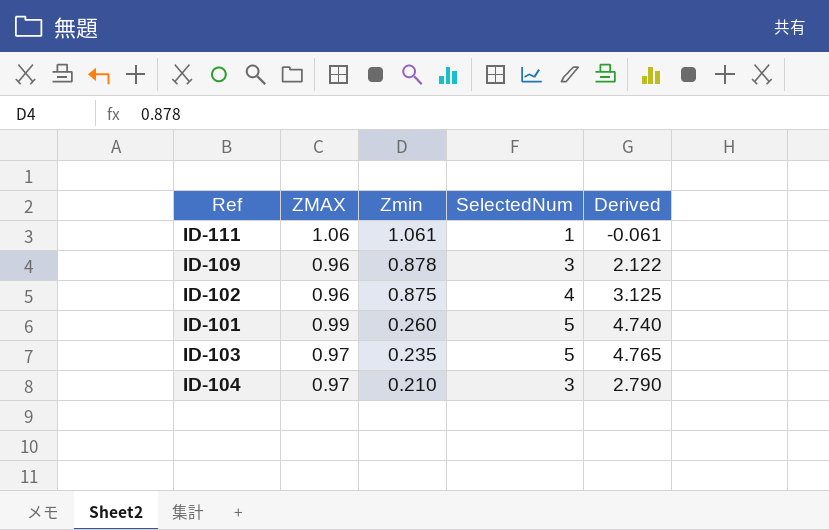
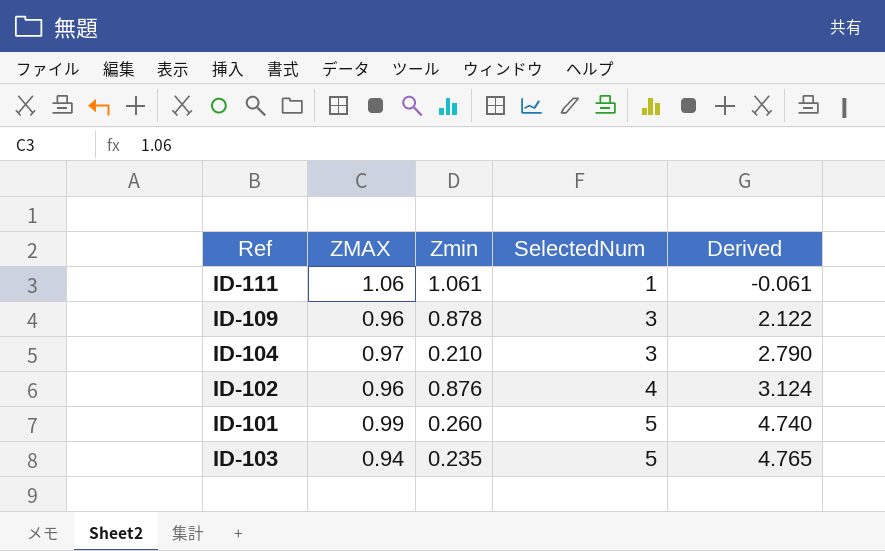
row order: Zmin descending -> SelectedNum ascending
ID-102 | Zmin: 0.875 -> 0.876
ID-102 | Derived: 3.125 -> 3.124
ID-103 | ZMAX: 0.97 -> 0.94

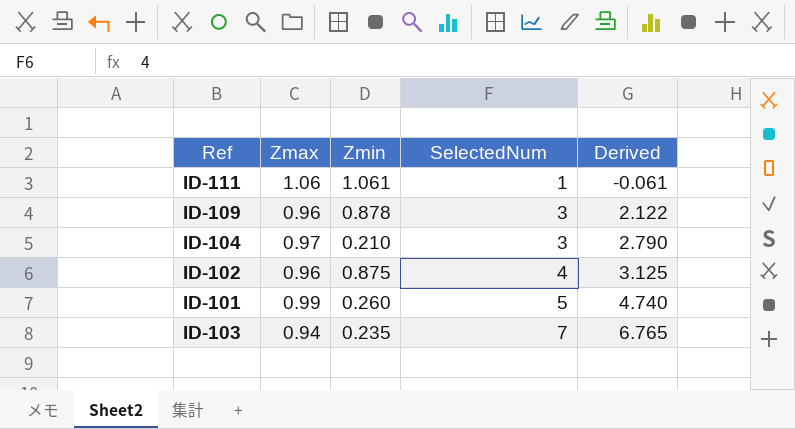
column name: ZMAX -> Zmax
ID-102 | Zmin: 0.876 -> 0.875
ID-102 | Derived: 3.124 -> 3.125
ID-103 | SelectedNum: 5 -> 7
ID-103 | Derived: 4.765 -> 6.765

